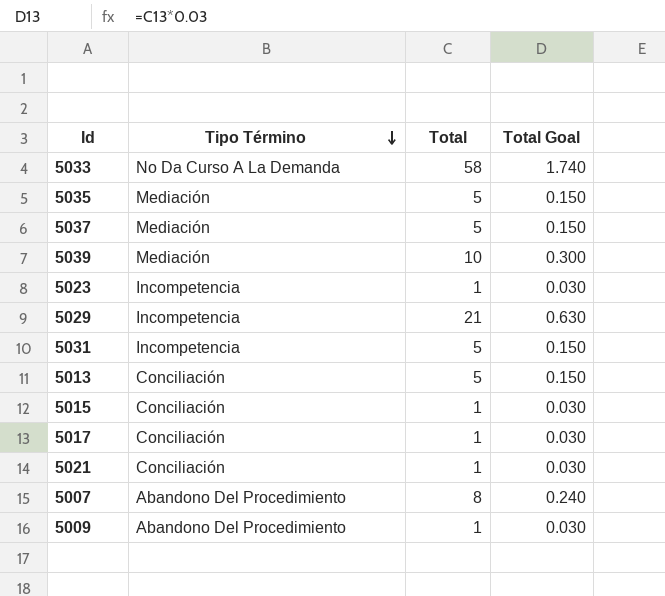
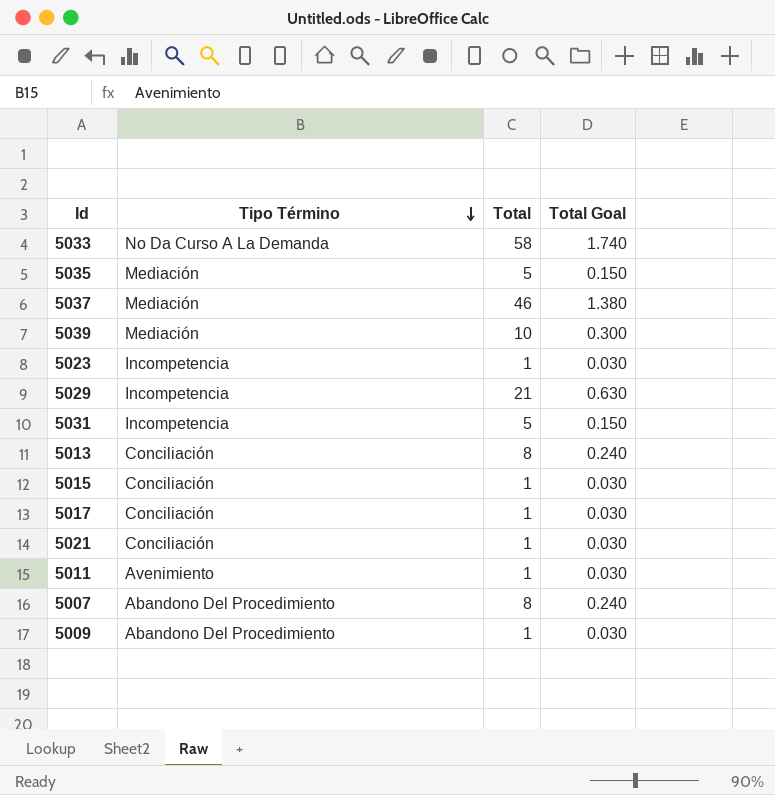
5037 | Total: 5 -> 46
5037 | Total Goal: 0.150 -> 1.380
5013 | Total: 5 -> 8
5013 | Total Goal: 0.150 -> 0.240
row 5011: none -> Avenimiento | 1 | 0.030

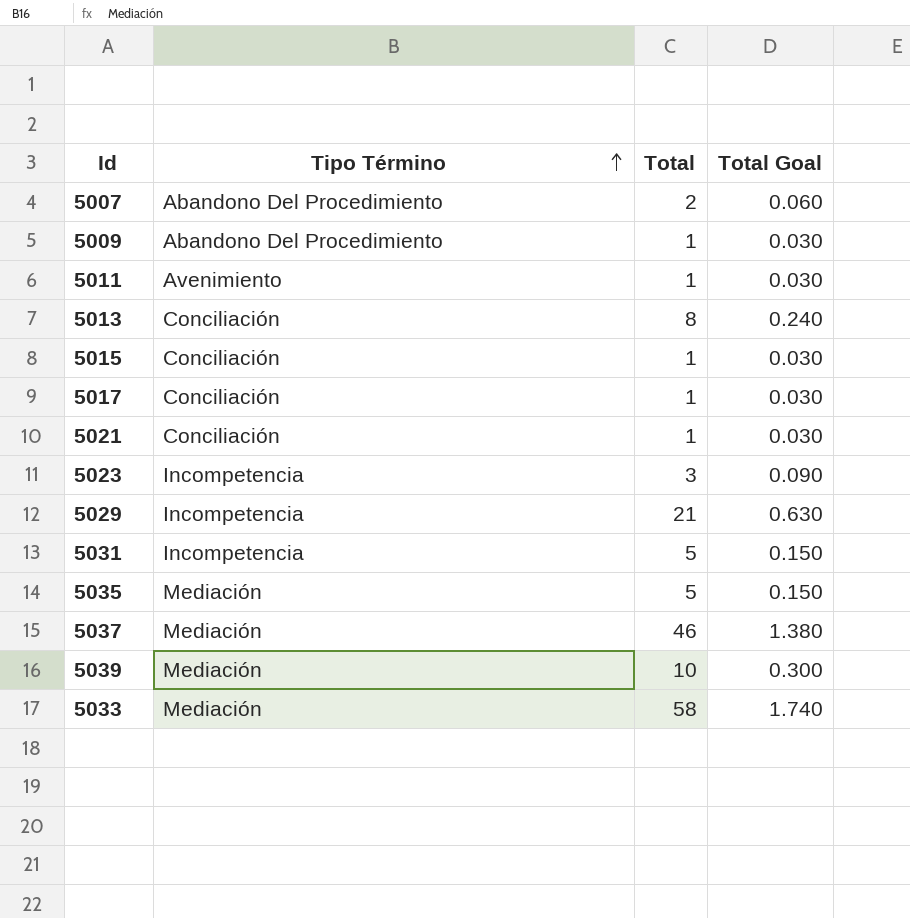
row order: Tipo Término descending -> Tipo Término ascending
5007 | Total: 8 -> 2
5007 | Total Goal: 0.240 -> 0.060
5023 | Total: 1 -> 3
5023 | Total Goal: 0.030 -> 0.090
5033 | Tipo Término: No Da Curso A La Demanda -> Mediación

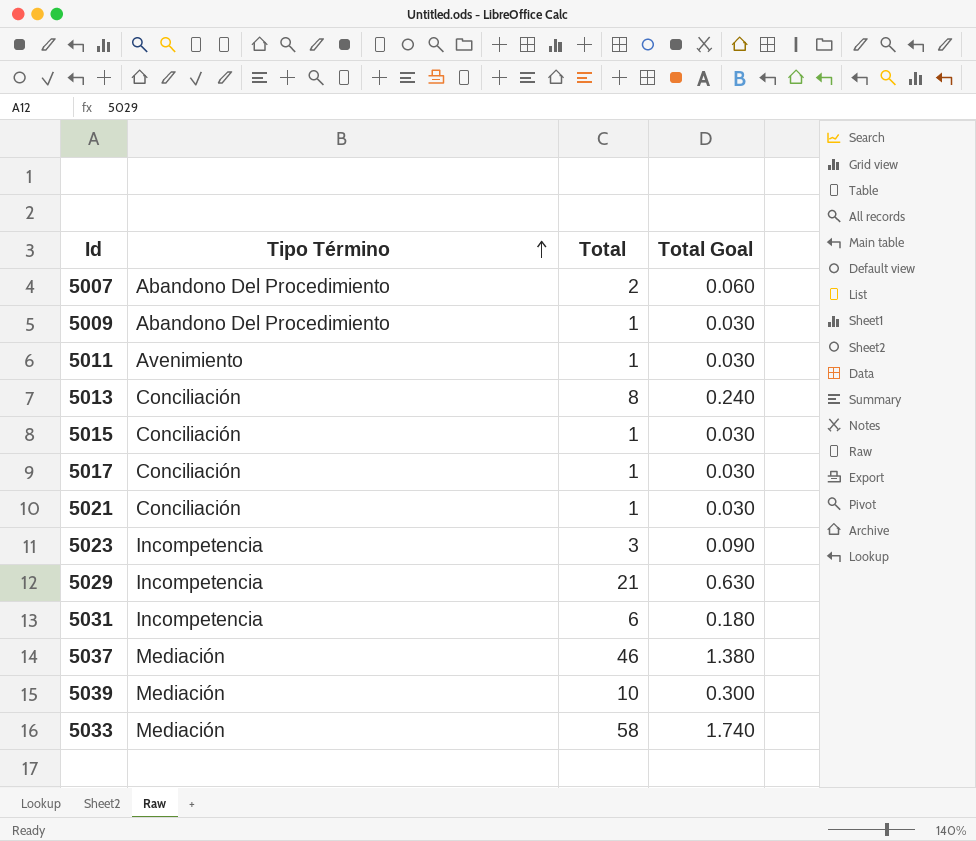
row 5035: Mediación | 5 | 0.150 -> none
5031 | Total: 5 -> 6
5031 | Total Goal: 0.150 -> 0.180

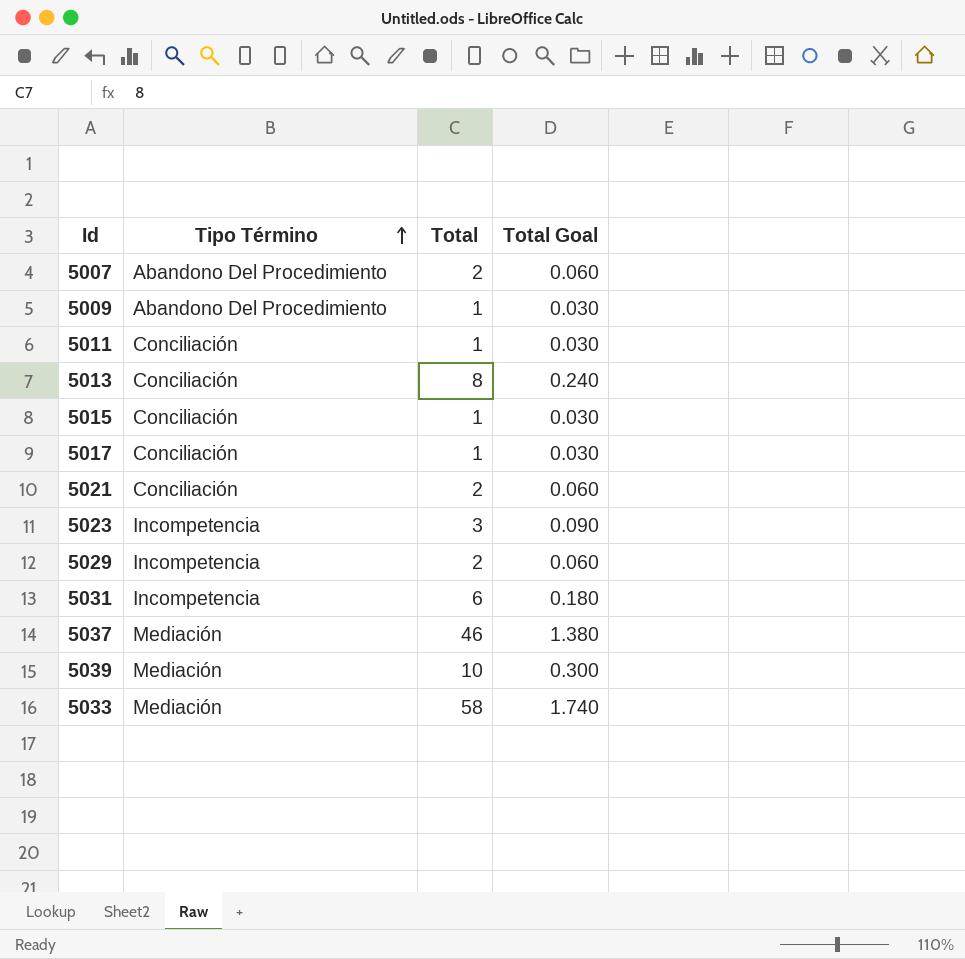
5011 | Tipo Término: Avenimiento -> Conciliación
5021 | Total: 1 -> 2
5021 | Total Goal: 0.030 -> 0.060
5029 | Total: 21 -> 2
5029 | Total Goal: 0.630 -> 0.060

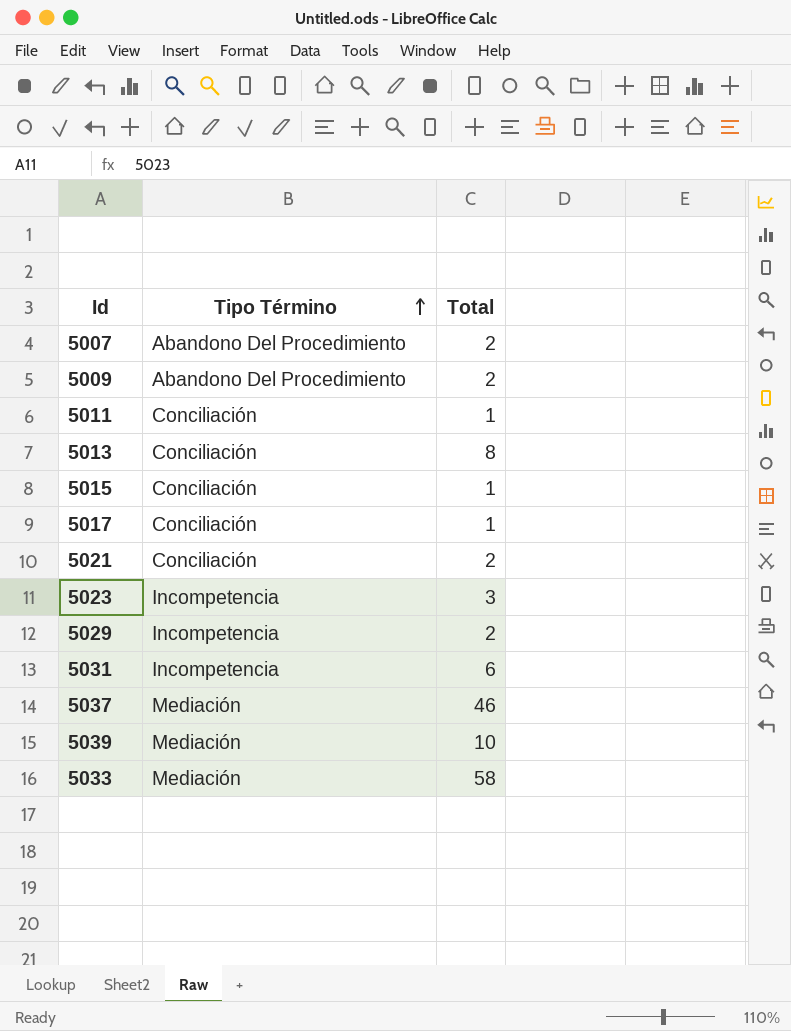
column Total Goal | formula: [Total] * 0.03 -> none
5009 | Total: 1 -> 2

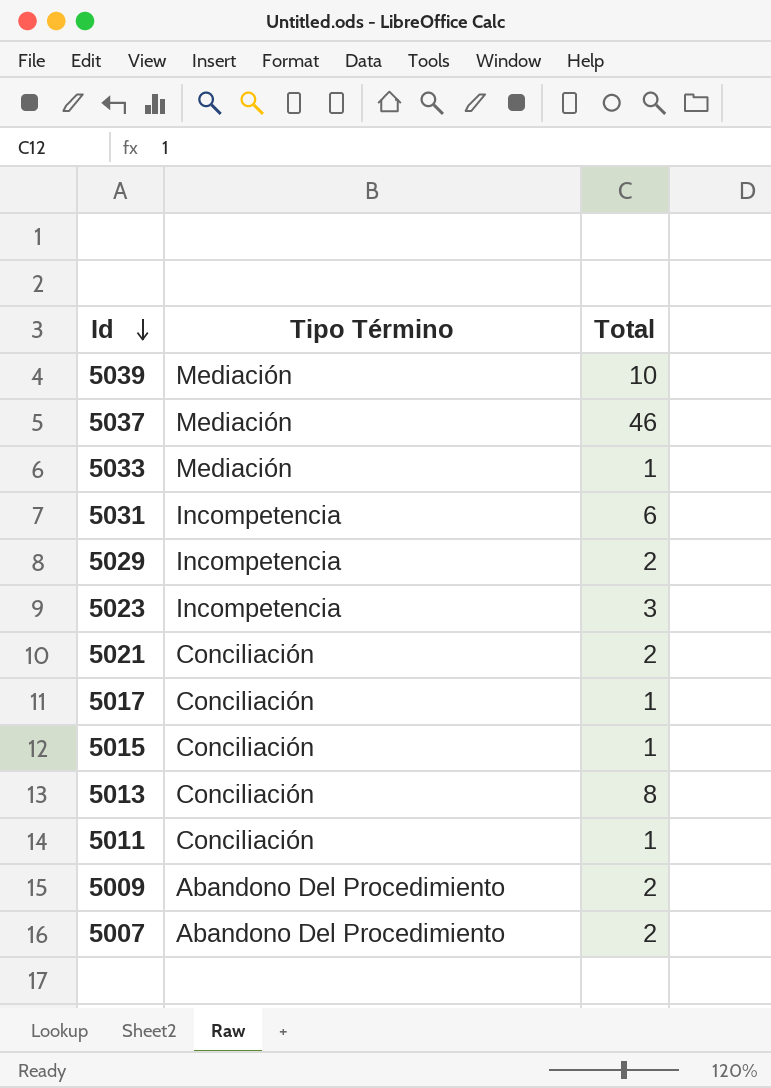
row order: Tipo Término ascending -> Id descending
5033 | Total: 58 -> 1

